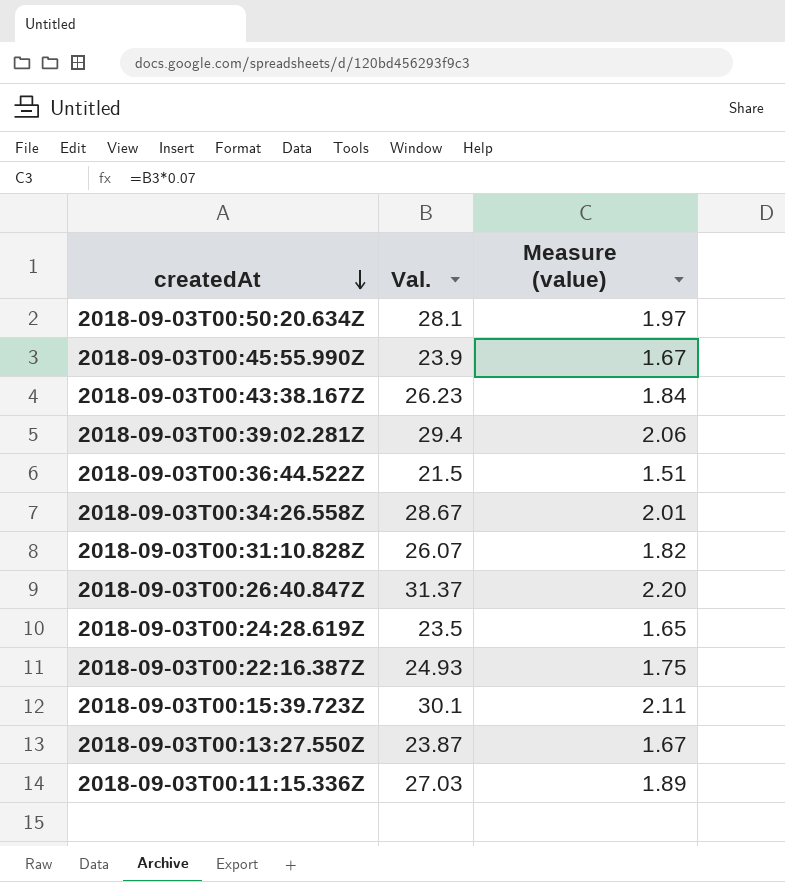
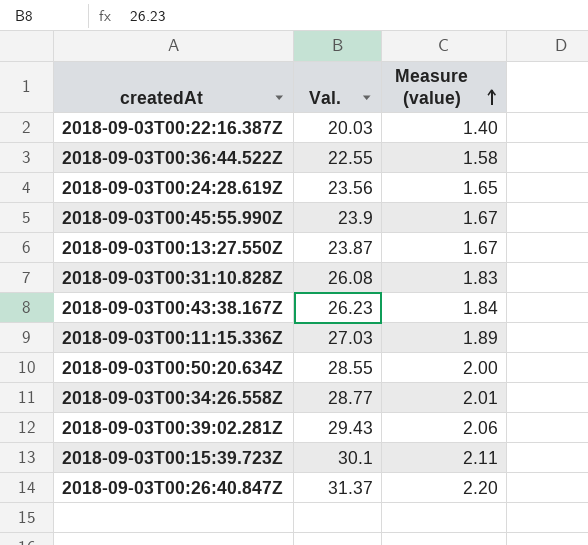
row order: createdAt descending -> Measure (value) ascending
2018-09-03T00:22:16.387Z | Val.: 24.93 -> 20.03
2018-09-03T00:22:16.387Z | Measure (value): 1.75 -> 1.40
2018-09-03T00:36:44.522Z | Val.: 21.5 -> 22.55
2018-09-03T00:36:44.522Z | Measure (value): 1.51 -> 1.58
2018-09-03T00:24:28.619Z | Val.: 23.5 -> 23.56
2018-09-03T00:31:10.828Z | Val.: 26.07 -> 26.08
2018-09-03T00:31:10.828Z | Measure (value): 1.82 -> 1.83
2018-09-03T00:50:20.634Z | Val.: 28.1 -> 28.55
2018-09-03T00:50:20.634Z | Measure (value): 1.97 -> 2.00
2018-09-03T00:34:26.558Z | Val.: 28.67 -> 28.77
2018-09-03T00:39:02.281Z | Val.: 29.4 -> 29.43

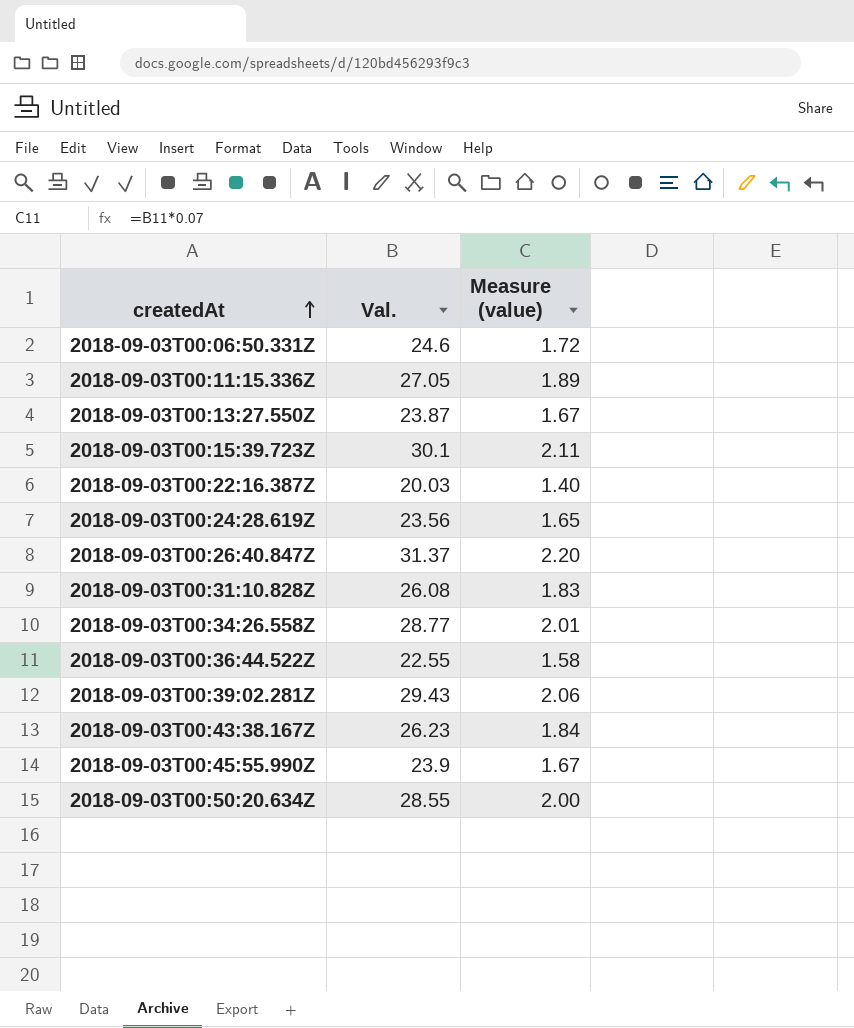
row order: Measure (value) ascending -> createdAt ascending
row 2018-09-03T00:06:50.331Z: none -> 24.6 | 1.72
2018-09-03T00:11:15.336Z | Val.: 27.03 -> 27.05

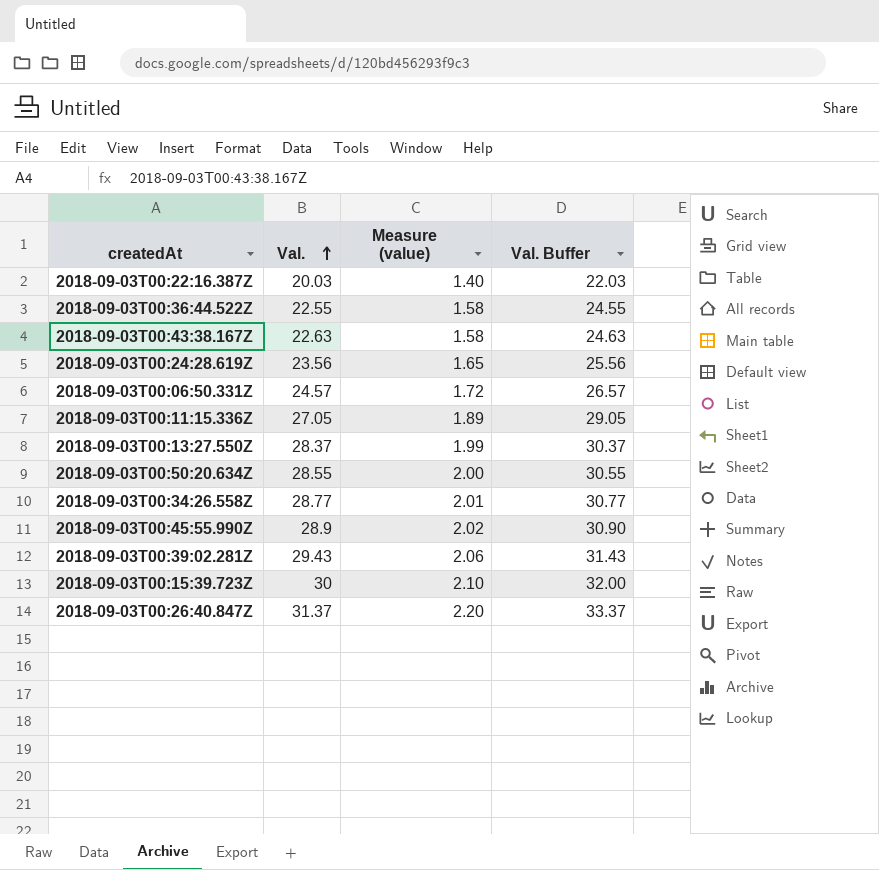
row order: createdAt ascending -> Val. ascending
column Val. Buffer | formula: none -> [Val.] + 2
row 2018-09-03T00:31:10.828Z: 26.08 | 1.83 -> none
2018-09-03T00:43:38.167Z | Val.: 26.23 -> 22.63
2018-09-03T00:43:38.167Z | Measure (value): 1.84 -> 1.58
2018-09-03T00:06:50.331Z | Val.: 24.6 -> 24.57
2018-09-03T00:13:27.550Z | Val.: 23.87 -> 28.37
2018-09-03T00:13:27.550Z | Measure (value): 1.67 -> 1.99
2018-09-03T00:45:55.990Z | Val.: 23.9 -> 28.9
2018-09-03T00:45:55.990Z | Measure (value): 1.67 -> 2.02
2018-09-03T00:15:39.723Z | Val.: 30.1 -> 30
2018-09-03T00:15:39.723Z | Measure (value): 2.11 -> 2.10

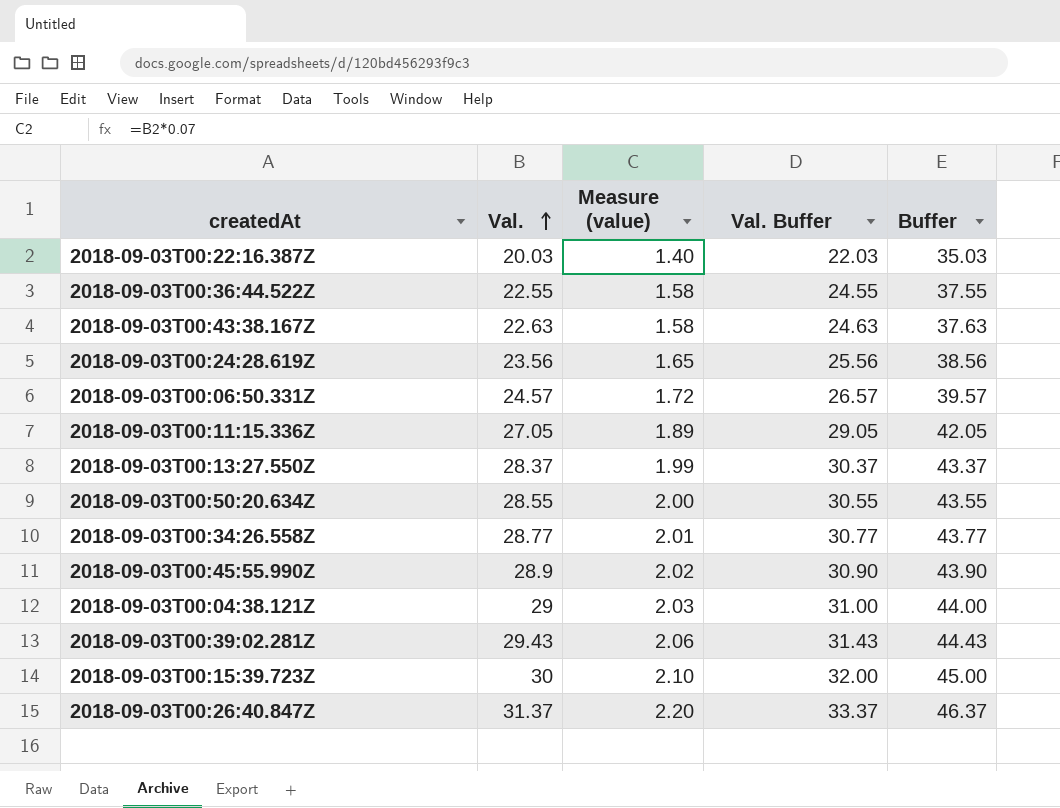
column Buffer | formula: none -> [Val.] + 15
row 2018-09-03T00:04:38.121Z: none -> 29 | 2.03 | 31.00 | 44.00

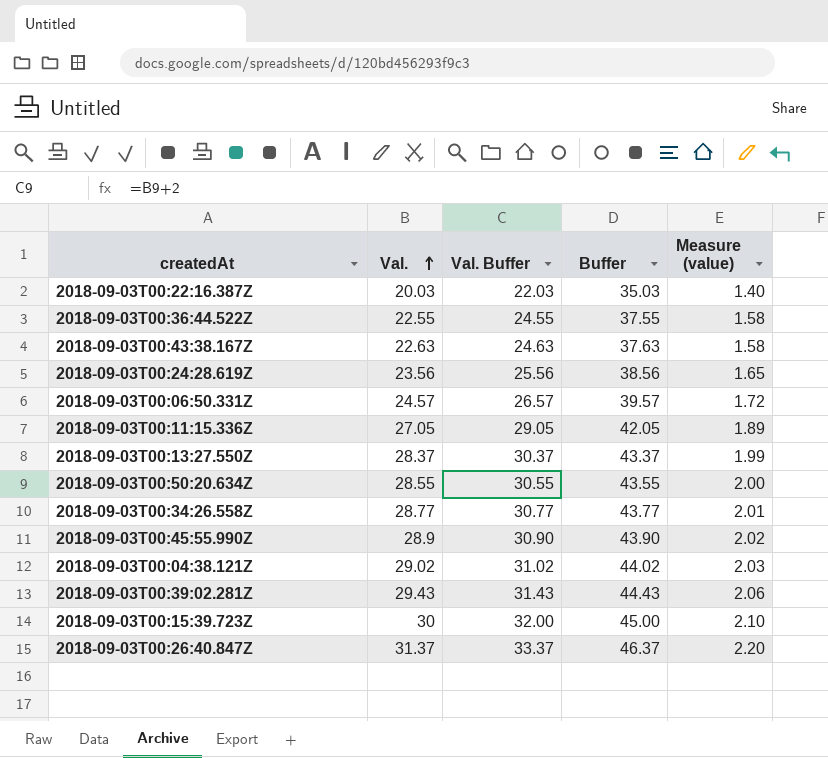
column Measure (value) | position: 3 -> 5
2018-09-03T00:04:38.121Z | Val.: 29 -> 29.02
2018-09-03T00:04:38.121Z | Val. Buffer: 31.00 -> 31.02
2018-09-03T00:04:38.121Z | Buffer: 44.00 -> 44.02

